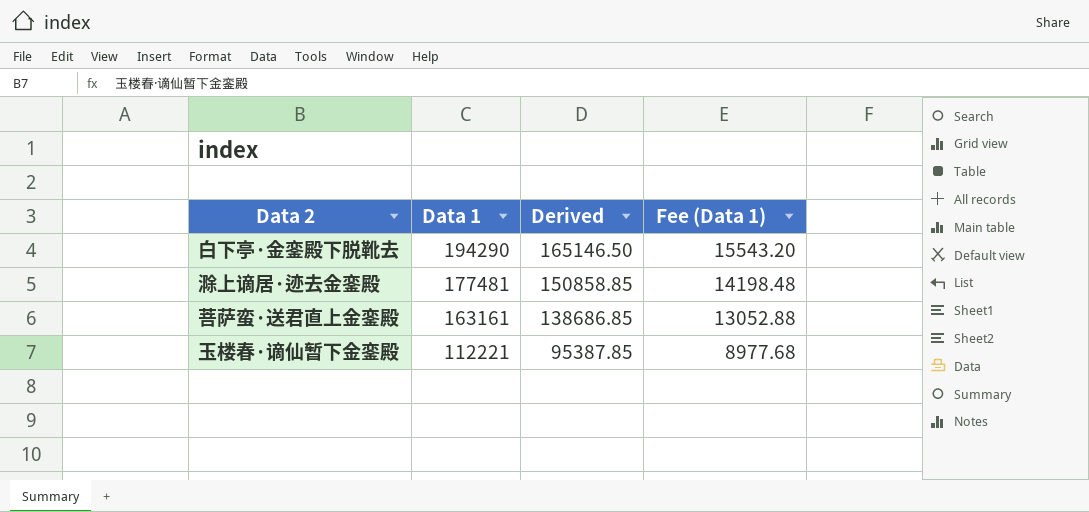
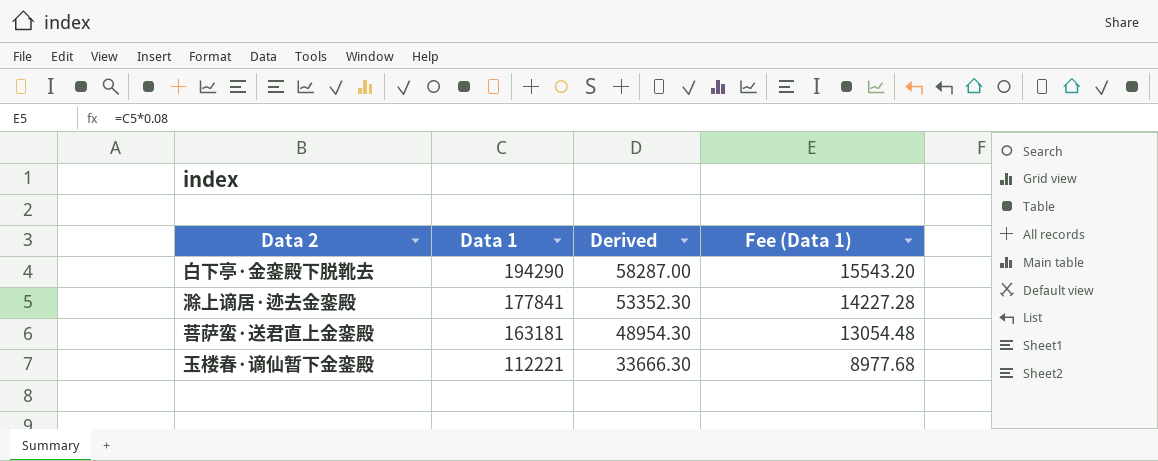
column Derived | formula: [Data 1] * 0.85 -> [Data 1] * 0.3
滁上谪居·迹去金銮殿 | Data 1: 177481 -> 177841
滁上谪居·迹去金銮殿 | Fee (Data 1): 14198.48 -> 14227.28
菩萨蛮·送君直上金銮殿 | Data 1: 163161 -> 163181
菩萨蛮·送君直上金銮殿 | Fee (Data 1): 13052.88 -> 13054.48

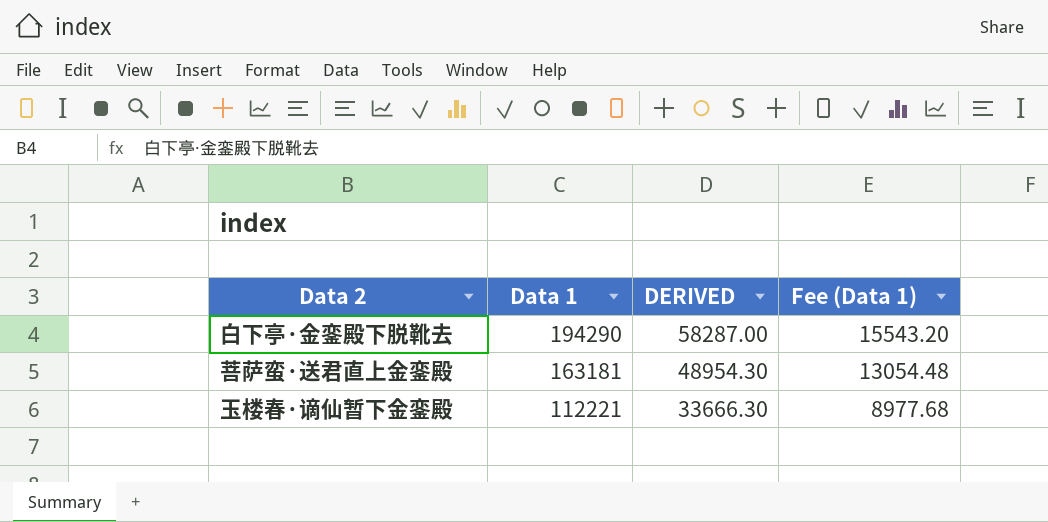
column name: Derived -> DERIVED
row 滁上谪居·迹去金銮殿: 177841 | 53352.30 | 14227.28 -> none

